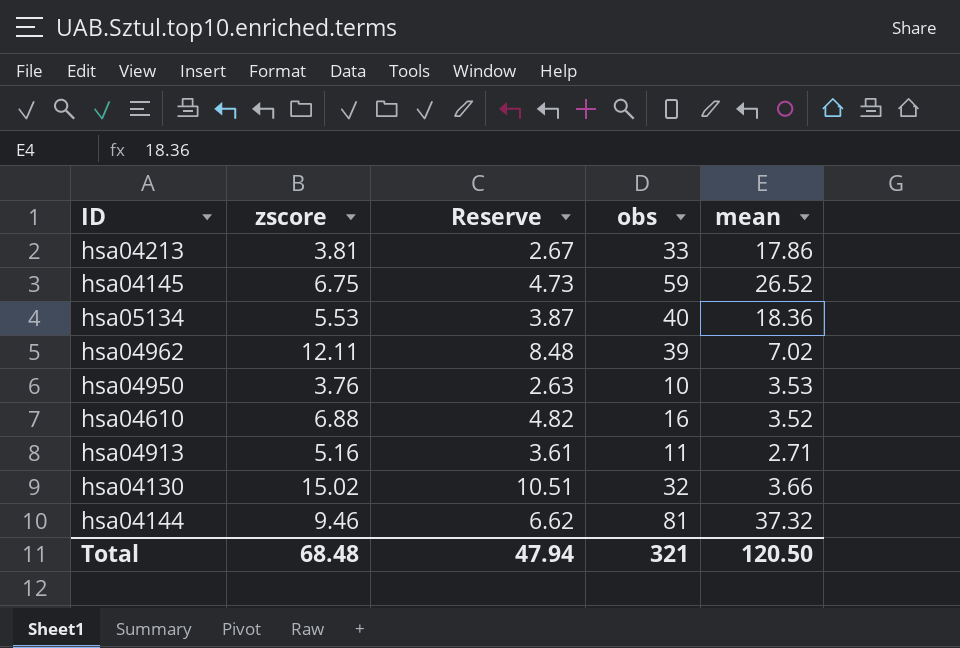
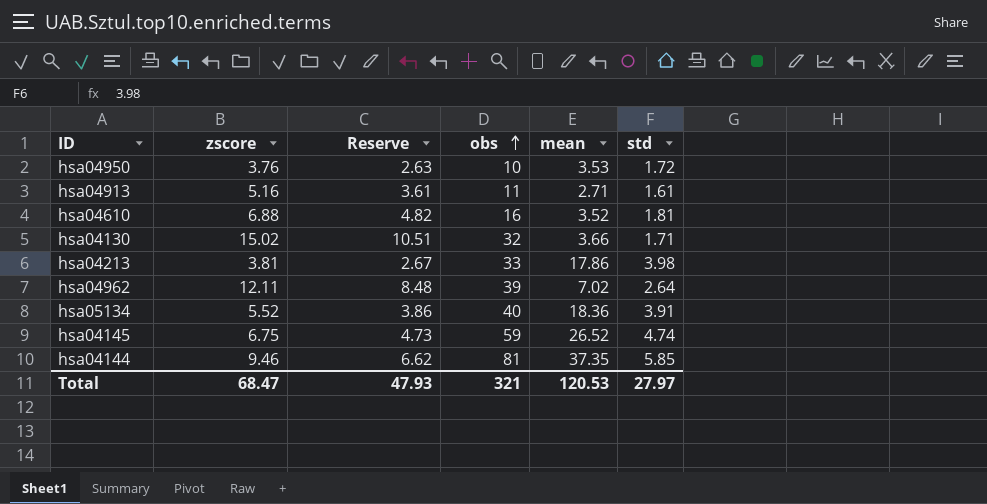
row order: none -> obs ascending
column std | position: none -> 6
hsa05134 | zscore: 5.53 -> 5.52
hsa05134 | Reserve: 3.87 -> 3.86
hsa04144 | mean: 37.32 -> 37.35
Total | zscore: 68.48 -> 68.47
Total | Reserve: 47.94 -> 47.93
Total | mean: 120.50 -> 120.53

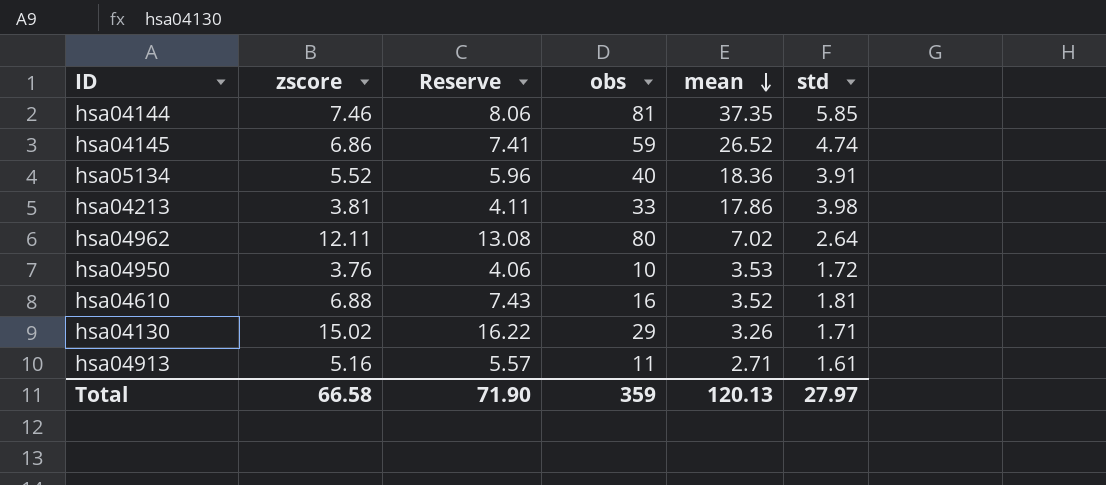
row order: obs ascending -> mean descending
column Reserve | formula: [zscore] * 0.7 -> [zscore] * 1.08
hsa04144 | zscore: 9.46 -> 7.46
hsa04145 | zscore: 6.75 -> 6.86
hsa04962 | obs: 39 -> 80
hsa04130 | obs: 32 -> 29
hsa04130 | mean: 3.66 -> 3.26
Total | zscore: 68.47 -> 66.58
Total | Reserve: 47.93 -> 71.90
Total | obs: 321 -> 359
Total | mean: 120.53 -> 120.13

